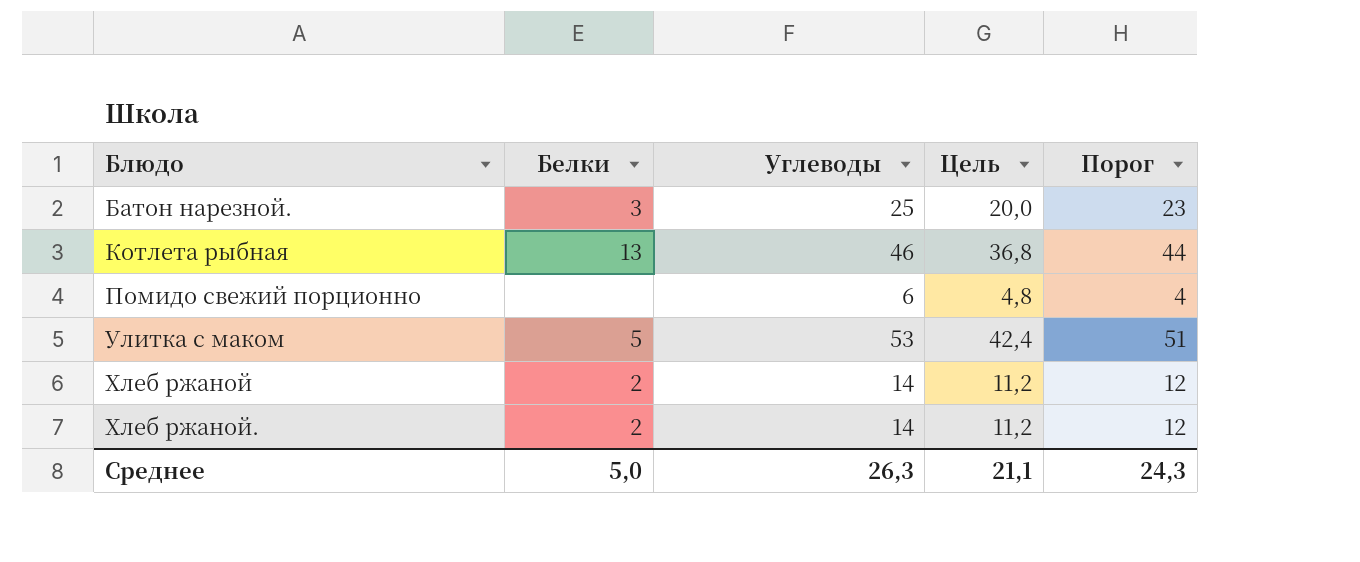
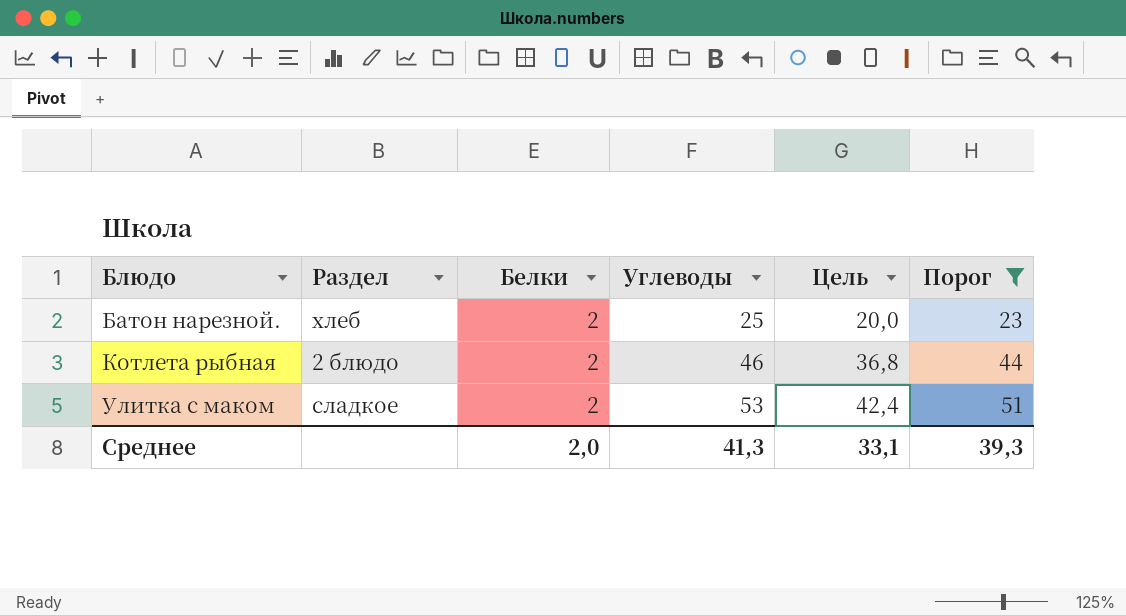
filter: none -> Порог >= 23
column Раздел | position: none -> 2
Батон нарезной. | Белки: 3 -> 2
Котлета рыбная | Белки: 13 -> 2
Улитка с маком | Белки: 5 -> 2
Среднее | Белки: 5,0 -> 2,0
Среднее | Углеводы: 26,3 -> 41,3
Среднее | Цель: 21,1 -> 33,1
Среднее | Порог: 24,3 -> 39,3

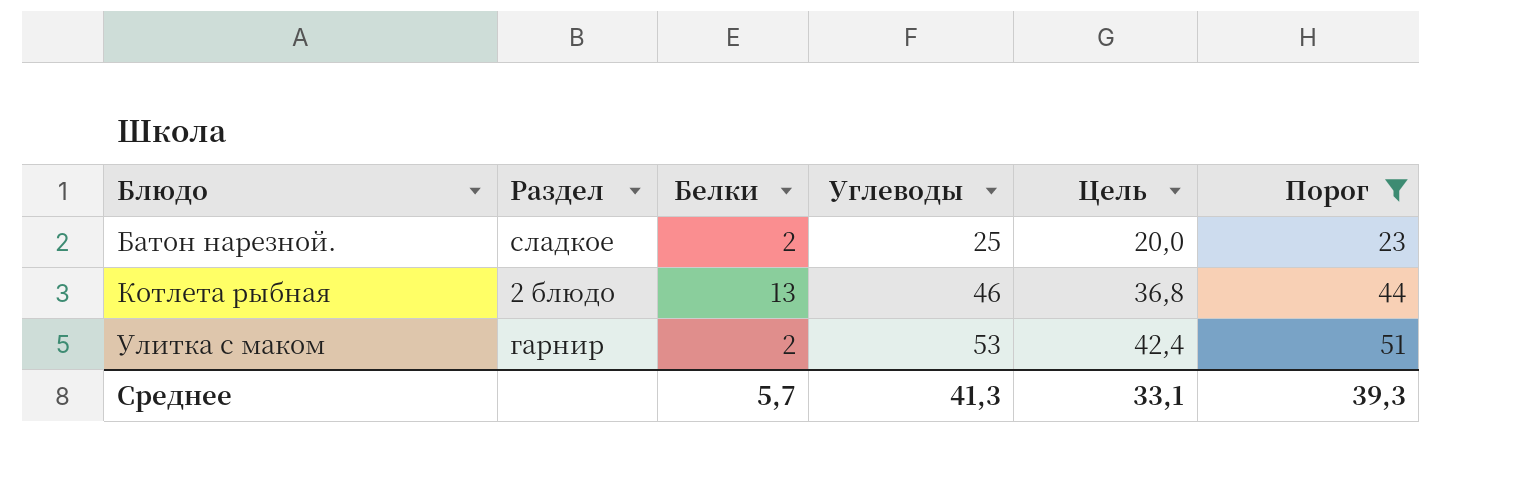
Батон нарезной. | Раздел: хлеб -> сладкое
Котлета рыбная | Белки: 2 -> 13
Улитка с маком | Раздел: сладкое -> гарнир
Среднее | Белки: 2,0 -> 5,7

